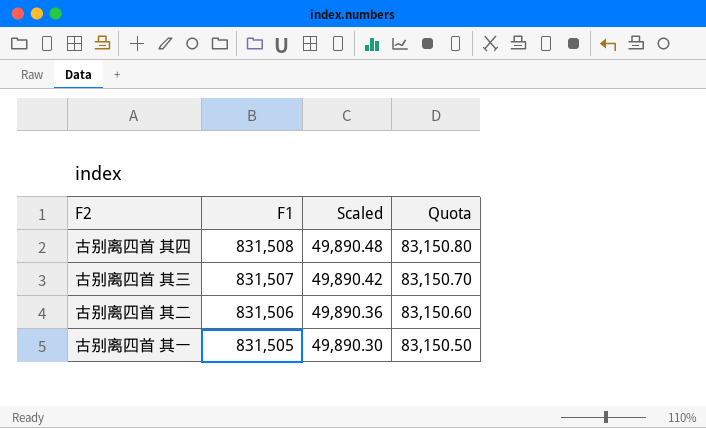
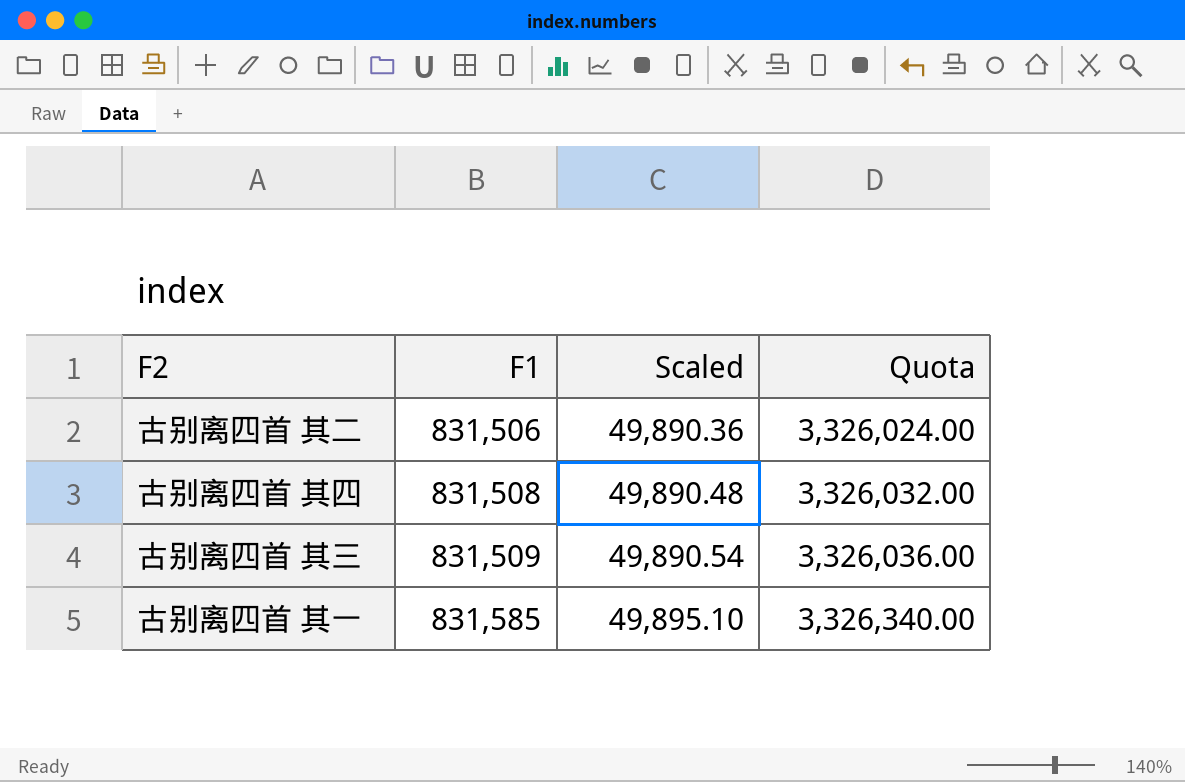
row order: F1 descending -> F1 ascending
column Quota | formula: [F1] * 0.1 -> [F1] * 4
古别离四首 其三 | F1: 831,507 -> 831,509
古别离四首 其三 | Scaled: 49,890.42 -> 49,890.54
古别离四首 其一 | F1: 831,505 -> 831,585
古别离四首 其一 | Scaled: 49,890.30 -> 49,895.10

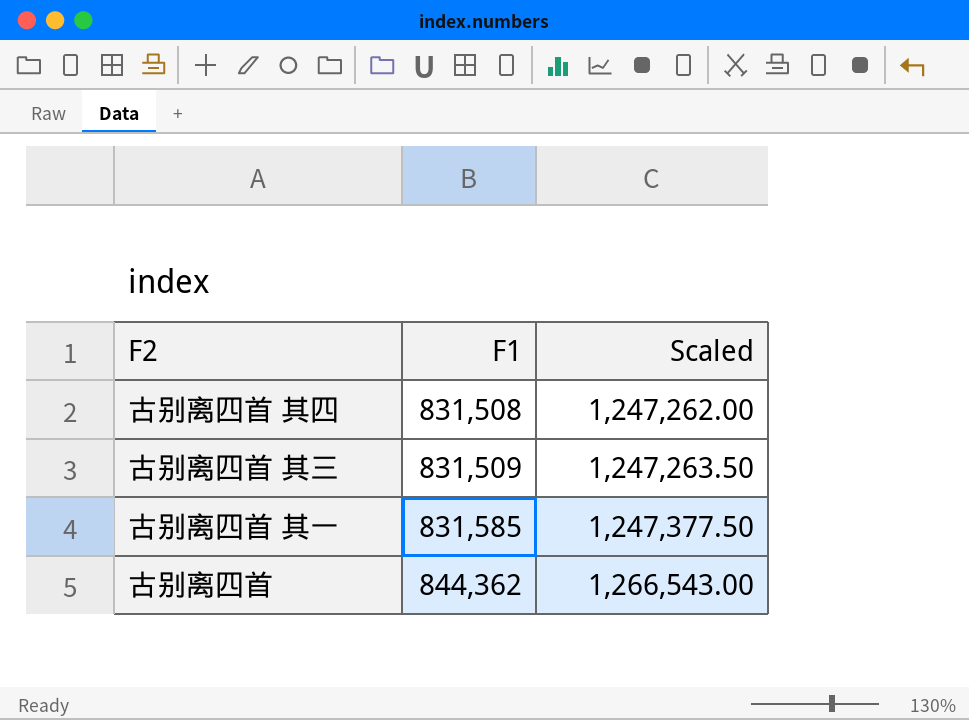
column Quota | formula: [F1] * 4 -> none
column Scaled | formula: [F1] * 0.06 -> [F1] * 1.5
row 古别离四首 其二: 831,506 | 49,890.36 | 3,326,024.00 -> none
row 古别离四首: none -> 844,362 | 1,266,543.00

